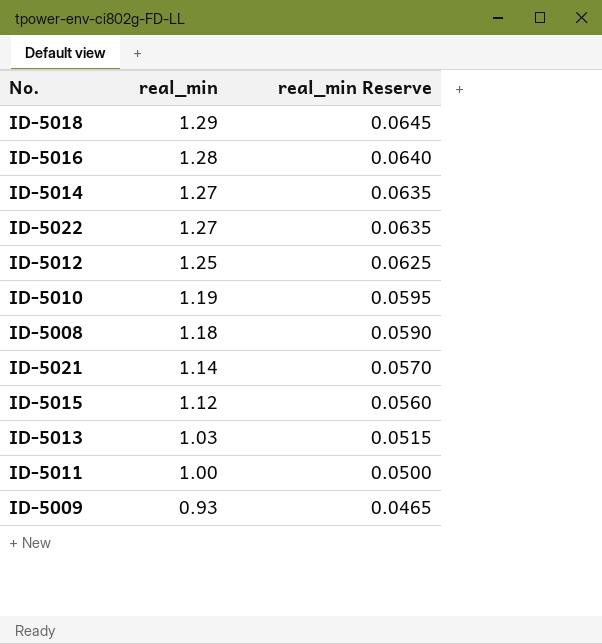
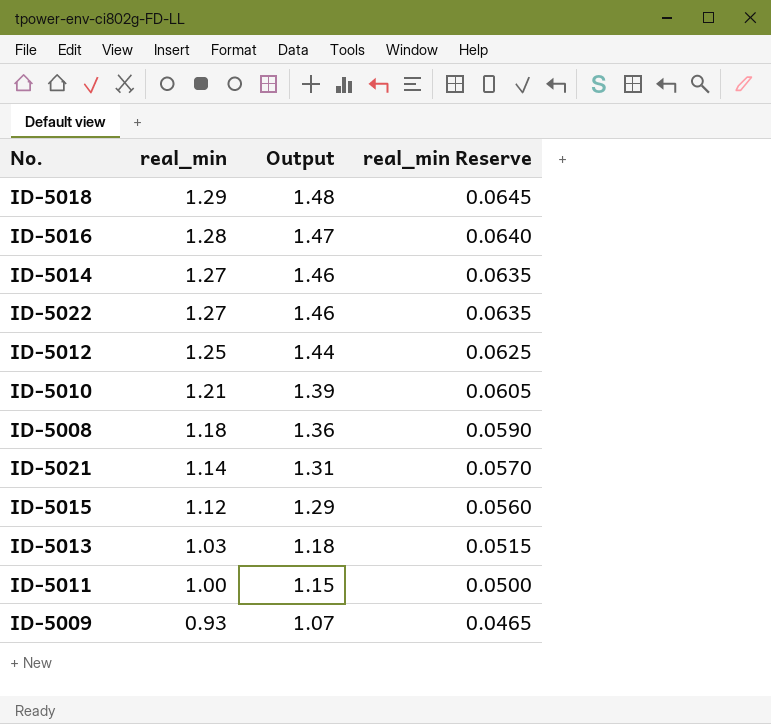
column Output | formula: none -> [real_min] * 1.15
ID-5010 | real_min: 1.19 -> 1.21
ID-5010 | real_min Reserve: 0.0595 -> 0.0605

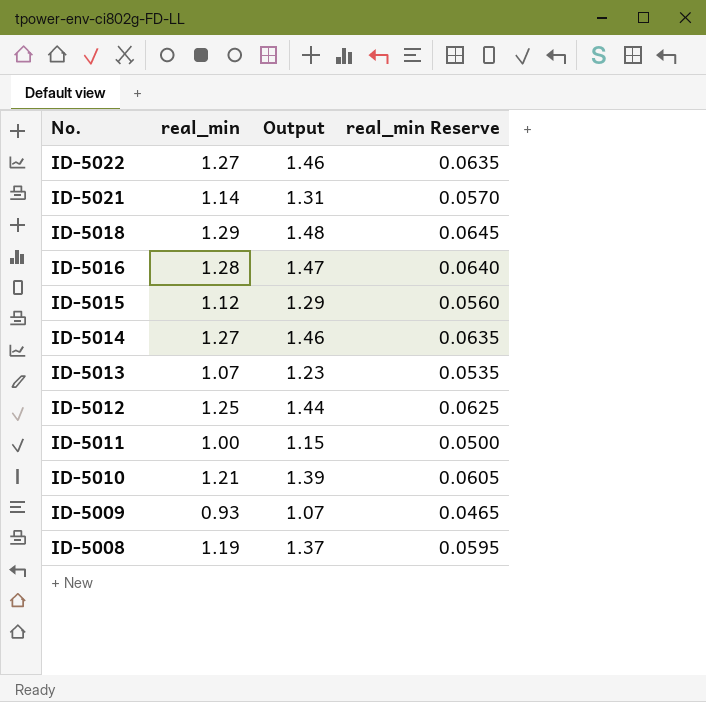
row order: real_min descending -> No. descending
ID-5013 | real_min: 1.03 -> 1.07
ID-5013 | Output: 1.18 -> 1.23
ID-5013 | real_min Reserve: 0.0515 -> 0.0535
ID-5008 | real_min: 1.18 -> 1.19
ID-5008 | Output: 1.36 -> 1.37
ID-5008 | real_min Reserve: 0.0590 -> 0.0595

